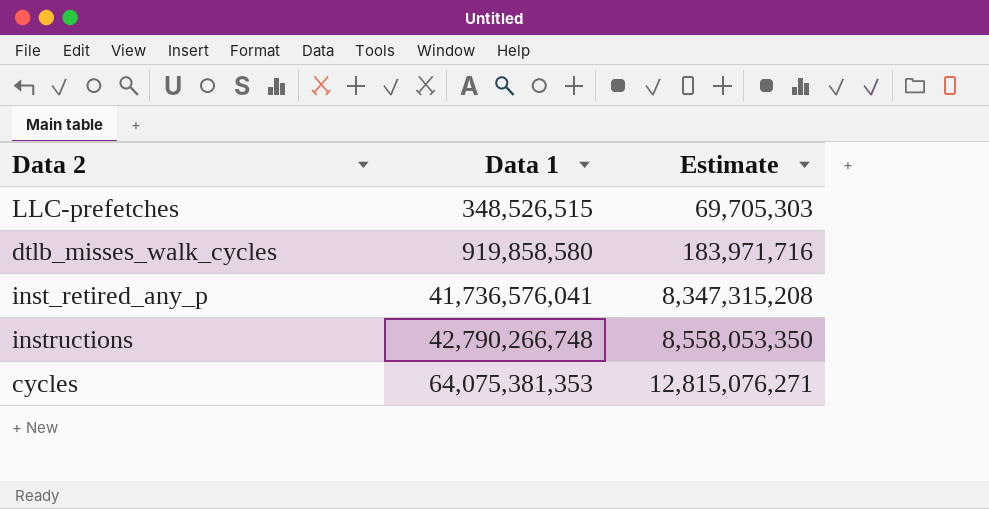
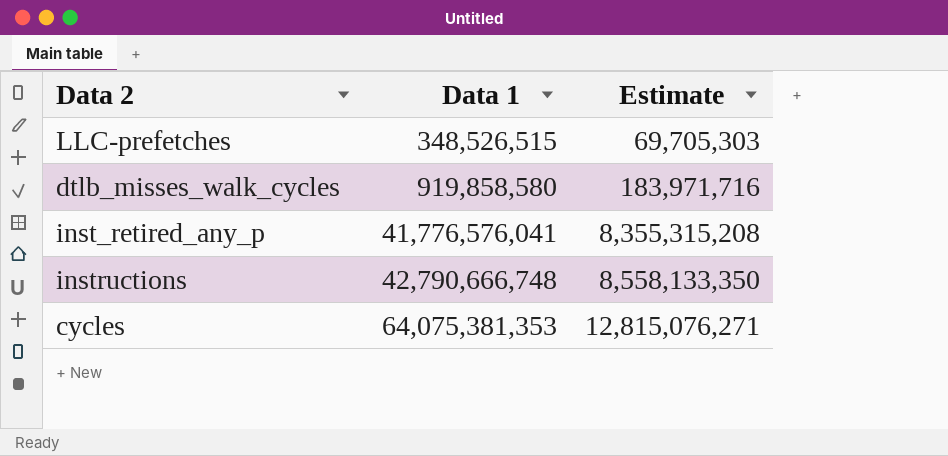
inst_retired_any_p | Data 1: 41,736,576,041 -> 41,776,576,041
inst_retired_any_p | Estimate: 8,347,315,208 -> 8,355,315,208
instructions | Data 1: 42,790,266,748 -> 42,790,666,748
instructions | Estimate: 8,558,053,350 -> 8,558,133,350

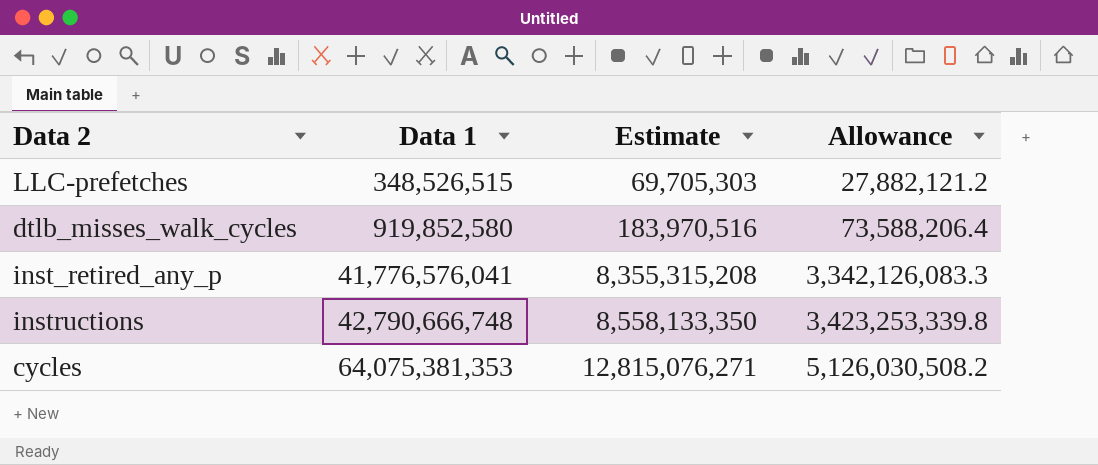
column Allowance | formula: none -> [Data 1] * 0.08
dtlb_misses_walk_cycles | Data 1: 919,858,580 -> 919,852,580
dtlb_misses_walk_cycles | Estimate: 183,971,716 -> 183,970,516

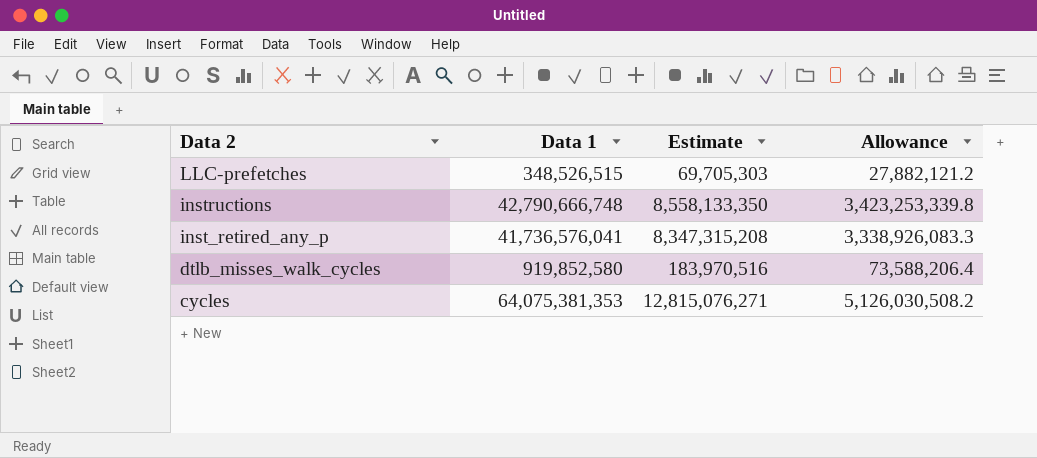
row order: Data 1 ascending -> Data 2 descending
inst_retired_any_p | Data 1: 41,776,576,041 -> 41,736,576,041
inst_retired_any_p | Estimate: 8,355,315,208 -> 8,347,315,208
inst_retired_any_p | Allowance: 3,342,126,083.3 -> 3,338,926,083.3

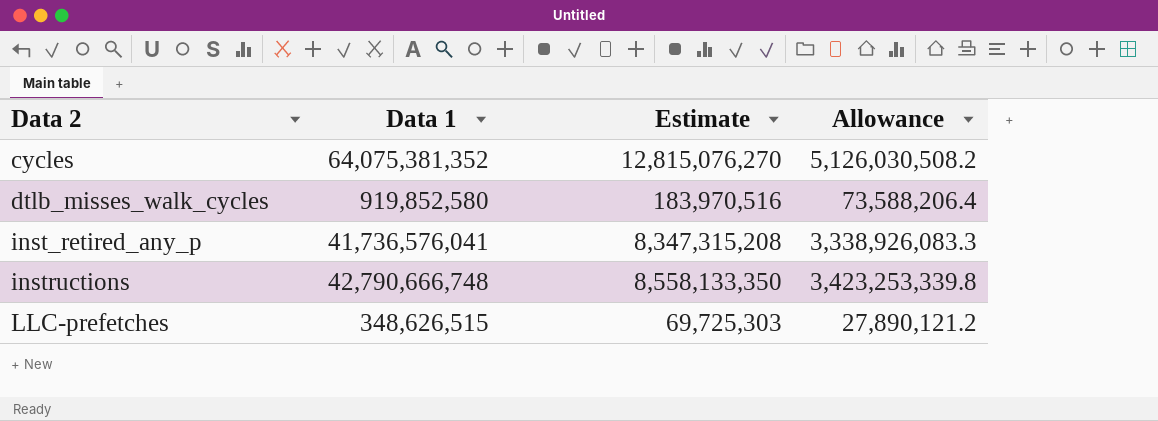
row order: Data 2 descending -> Data 2 ascending
cycles | Data 1: 64,075,381,353 -> 64,075,381,352
cycles | Estimate: 12,815,076,271 -> 12,815,076,270
LLC-prefetches | Data 1: 348,526,515 -> 348,626,515
LLC-prefetches | Estimate: 69,705,303 -> 69,725,303
LLC-prefetches | Allowance: 27,882,121.2 -> 27,890,121.2

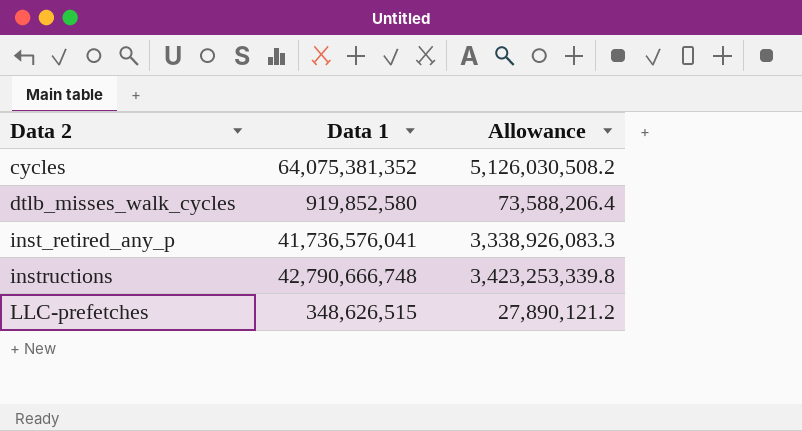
column Estimate | formula: [Data 1] * 0.2 -> none

